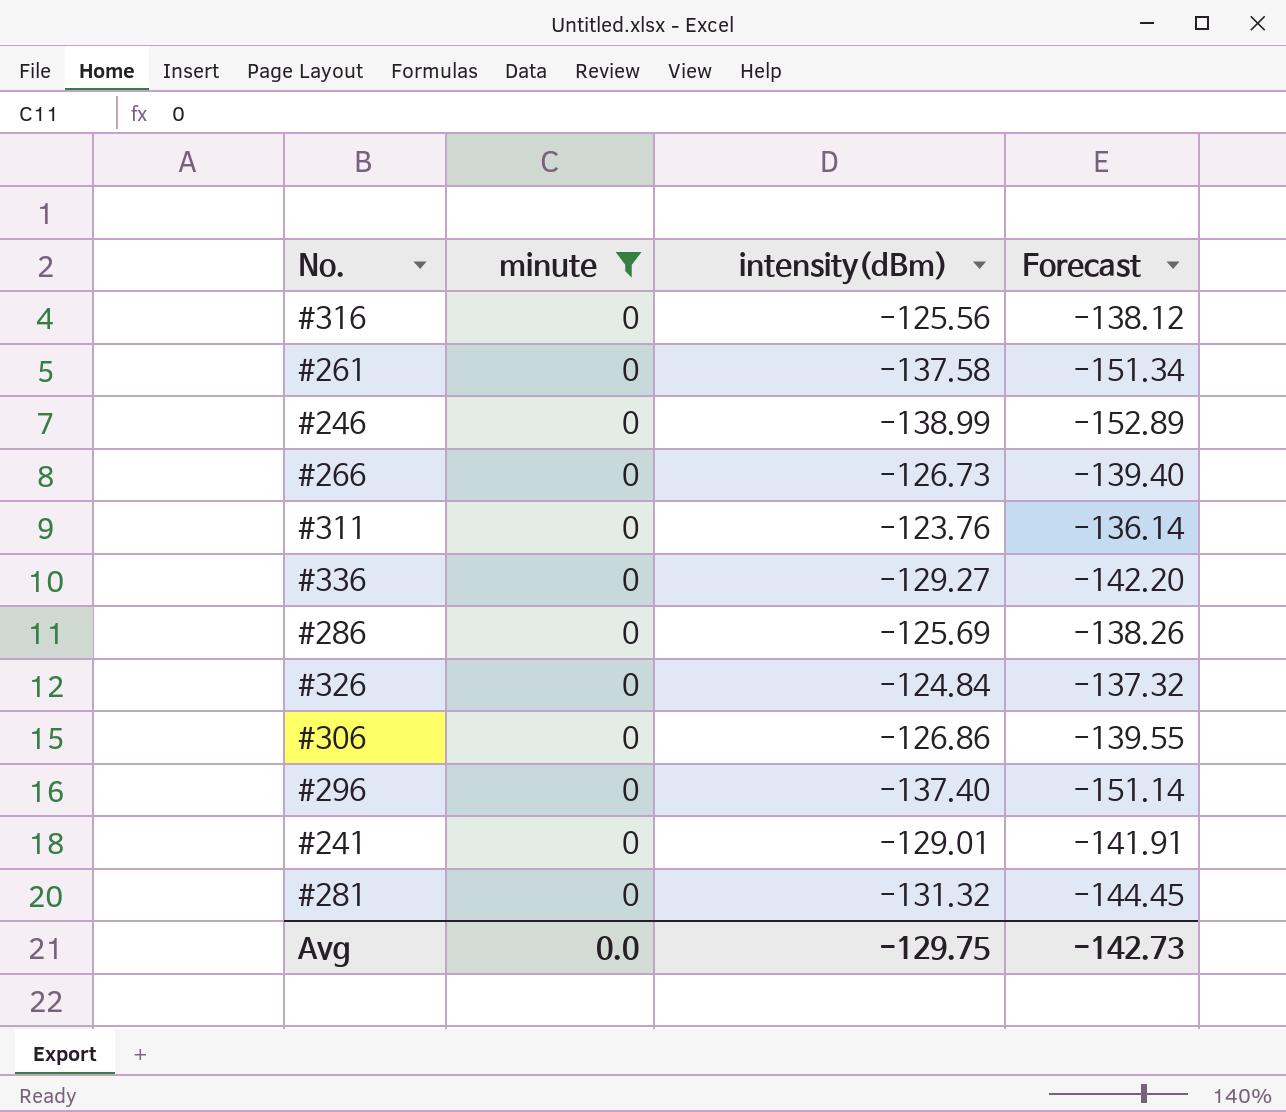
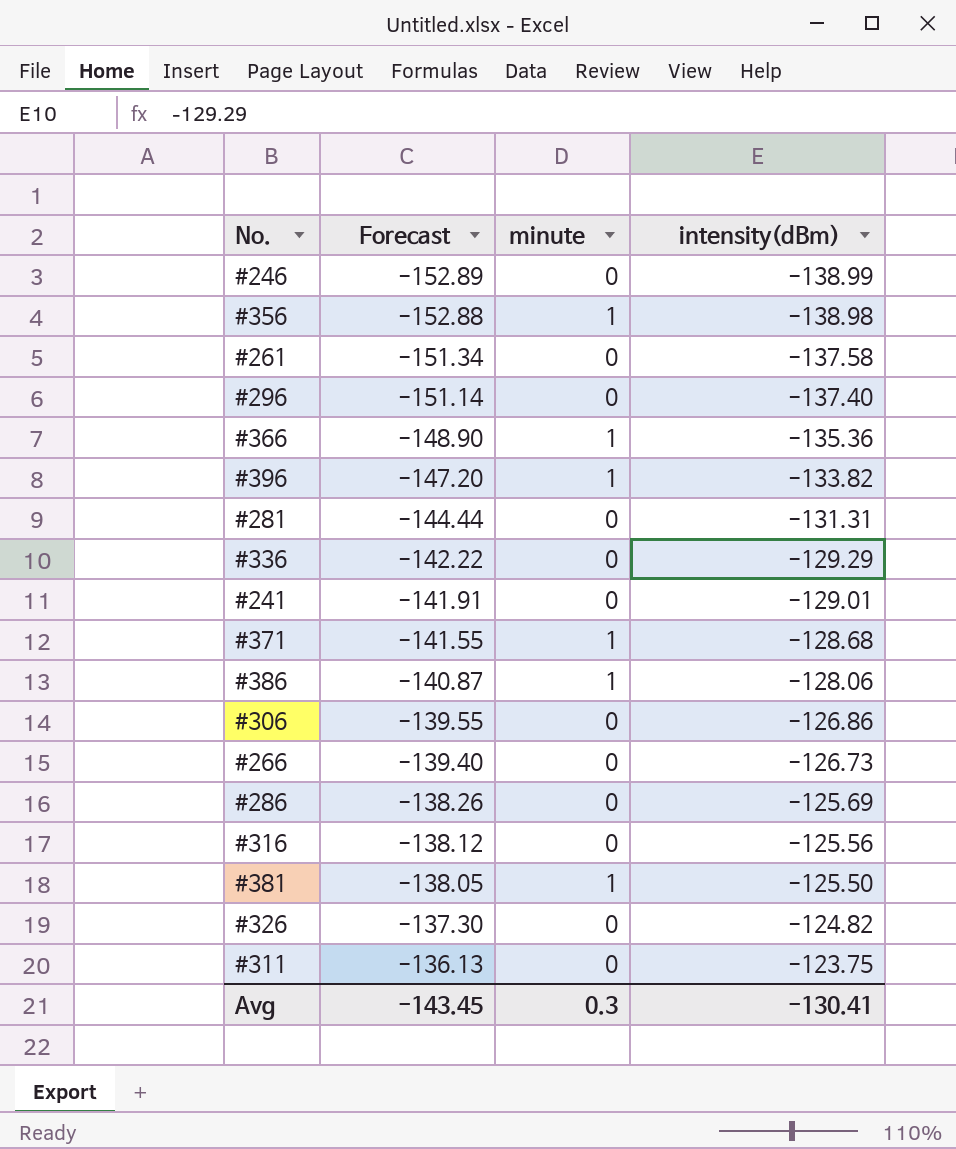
filter: minute = 0 -> none
row order: none -> Forecast ascending
column Forecast | position: 4 -> 2
#281 | Forecast: -144.45 -> -144.44
#281 | intensity(dBm): -131.32 -> -131.31
#336 | Forecast: -142.20 -> -142.22
#336 | intensity(dBm): -129.27 -> -129.29
#326 | Forecast: -137.32 -> -137.30
#326 | intensity(dBm): -124.84 -> -124.82
#311 | Forecast: -136.14 -> -136.13
#311 | intensity(dBm): -123.76 -> -123.75
Avg | Forecast: -142.73 -> -143.45
Avg | minute: 0.0 -> 0.3
Avg | intensity(dBm): -129.75 -> -130.41

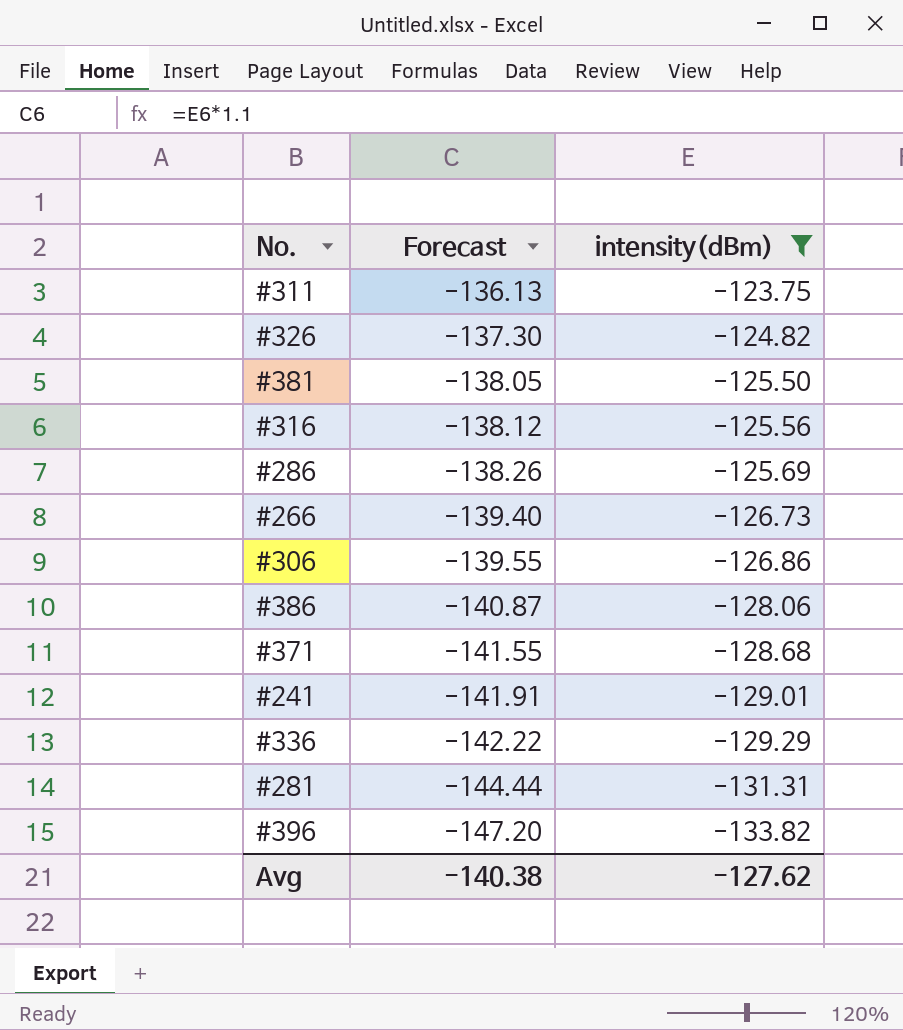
filter: none -> intensity(dBm) >= -133.82
row order: Forecast ascending -> Forecast descending
column minute | position: 3 -> none
Avg | Forecast: -143.45 -> -140.38
Avg | intensity(dBm): -130.41 -> -127.62

